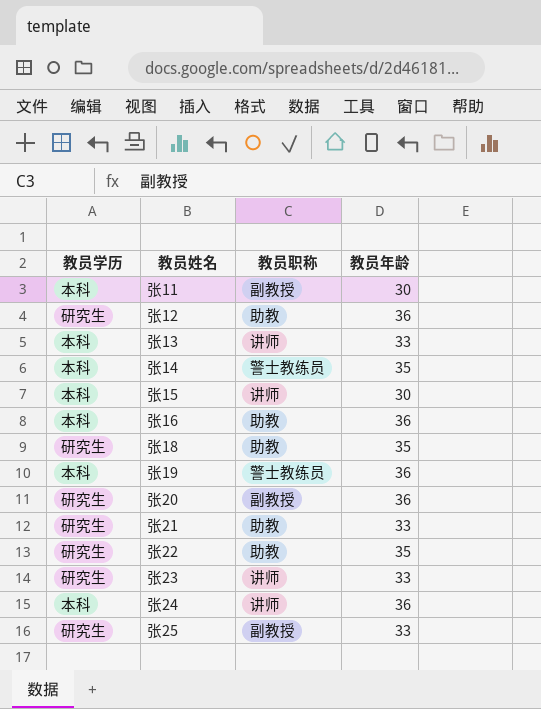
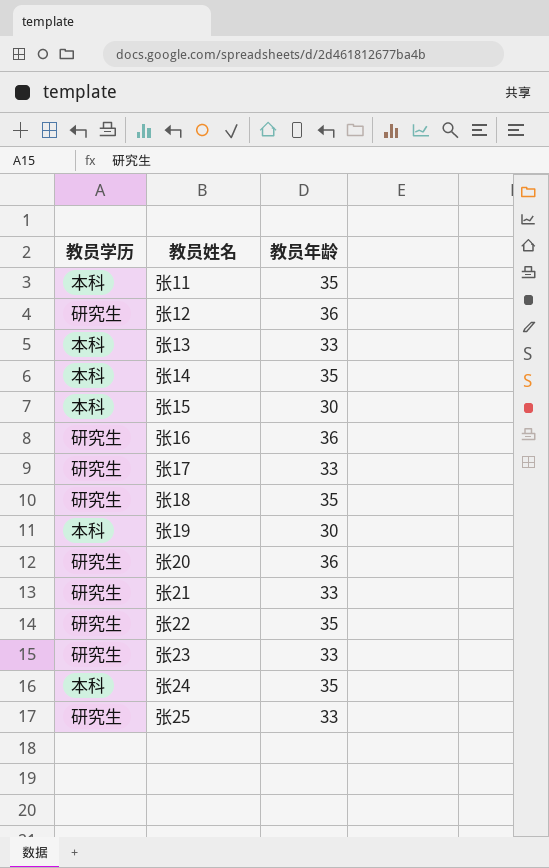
column 教员职称 | position: 3 -> none
张11 | 教员年龄: 30 -> 35
张16 | 教员学历: 本科 -> 研究生
row 张17: none -> 研究生 | 33
张19 | 教员年龄: 36 -> 30
张24 | 教员年龄: 36 -> 35

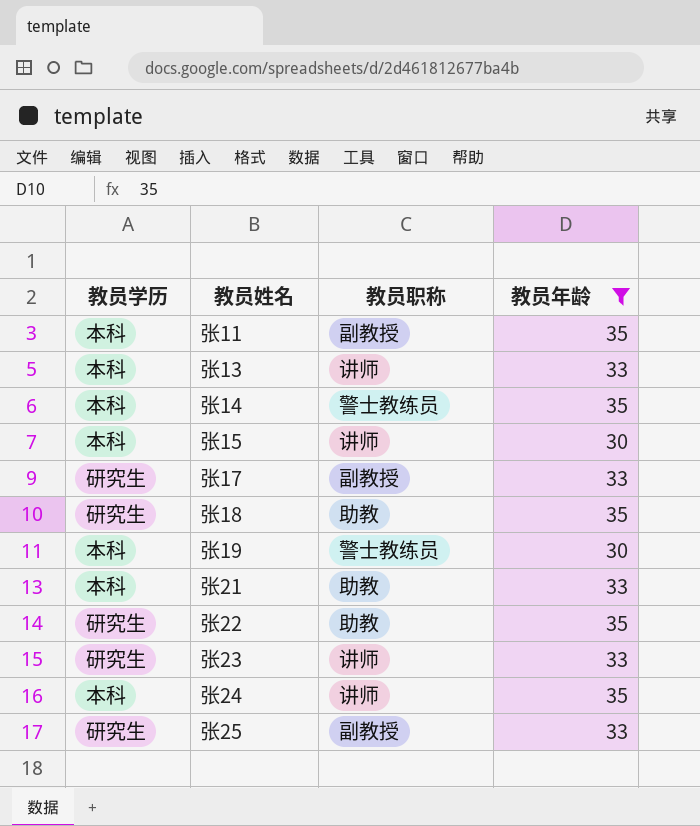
filter: none -> 教员年龄 != 36
column 教员职称 | position: none -> 3
张21 | 教员学历: 研究生 -> 本科

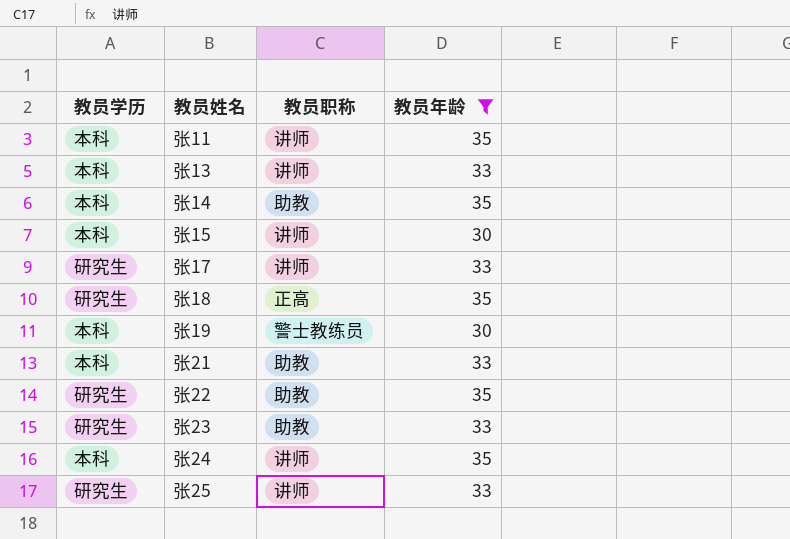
张11 | 教员职称: 副教授 -> 讲师
张14 | 教员职称: 警士教练员 -> 助教
张17 | 教员职称: 副教授 -> 讲师
张18 | 教员职称: 助教 -> 正高
张23 | 教员职称: 讲师 -> 助教
张25 | 教员职称: 副教授 -> 讲师

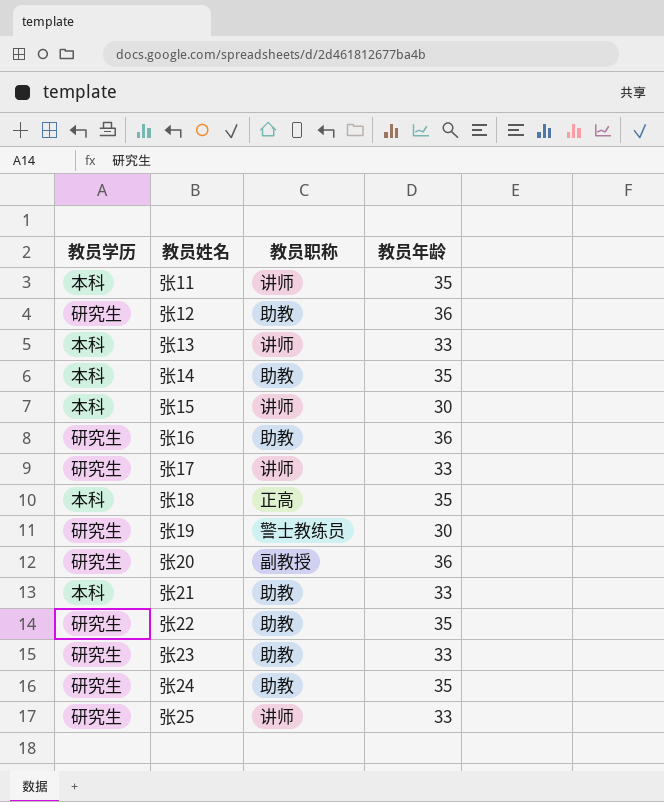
filter: 教员年龄 != 36 -> none
张18 | 教员学历: 研究生 -> 本科
张19 | 教员学历: 本科 -> 研究生
张24 | 教员学历: 本科 -> 研究生
张24 | 教员职称: 讲师 -> 助教

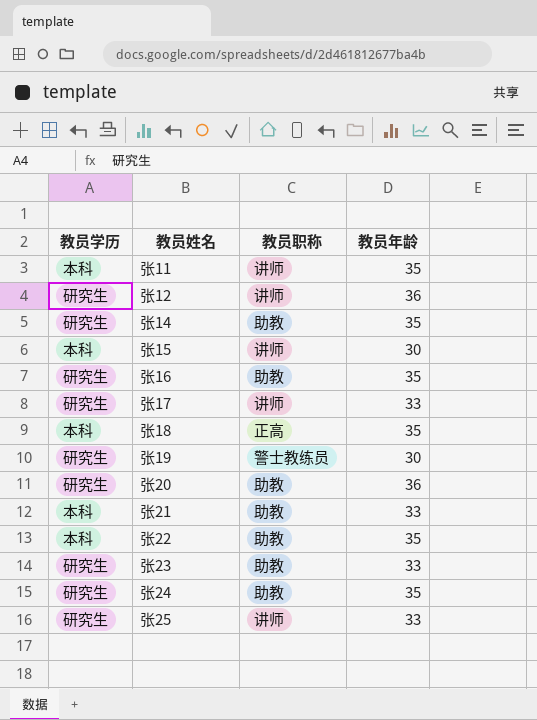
row 张13: 本科 | 讲师 | 33 -> none
张12 | 教员职称: 助教 -> 讲师
张14 | 教员学历: 本科 -> 研究生
张16 | 教员年龄: 36 -> 35
张20 | 教员职称: 副教授 -> 助教
张22 | 教员学历: 研究生 -> 本科

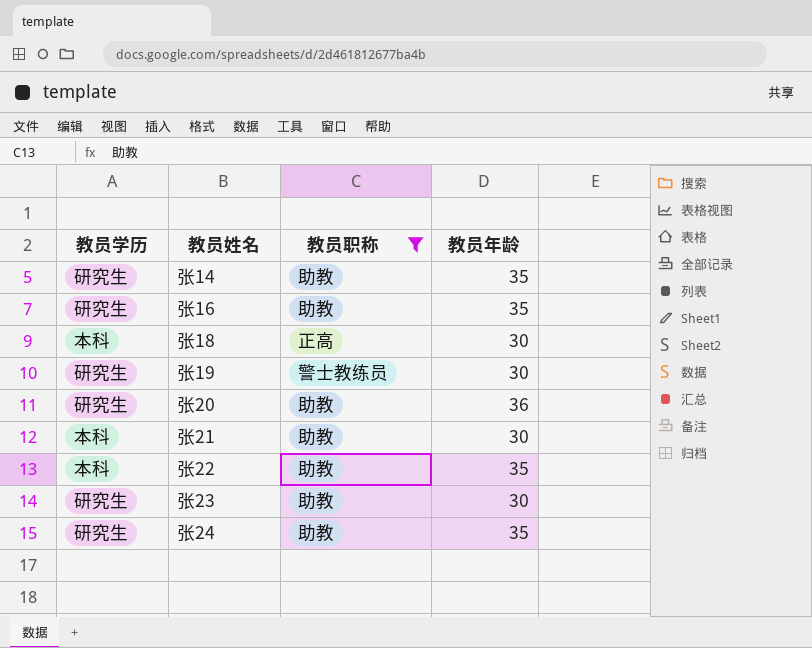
filter: none -> 教员职称 != 讲师
张18 | 教员年龄: 35 -> 30
张21 | 教员年龄: 33 -> 30
张23 | 教员年龄: 33 -> 30

